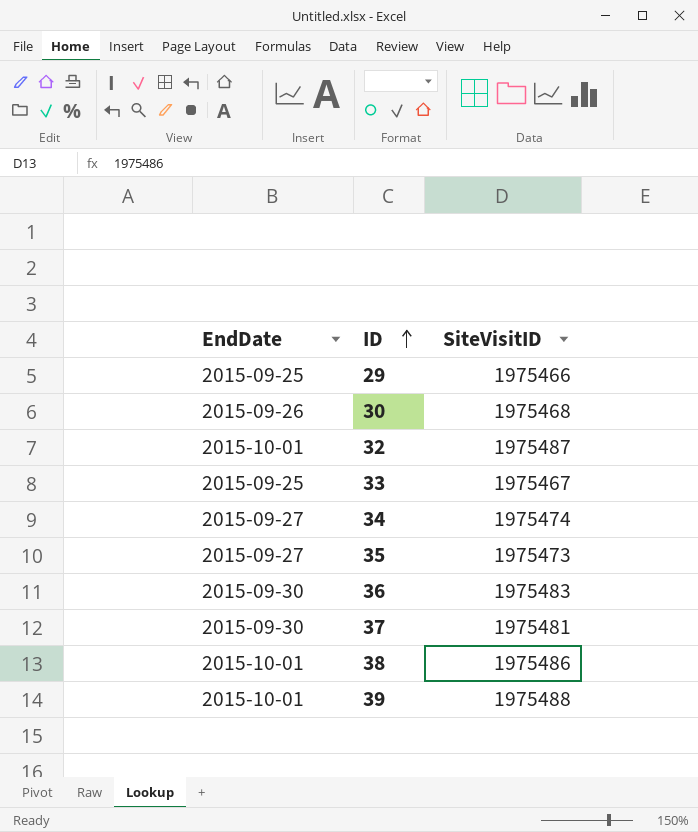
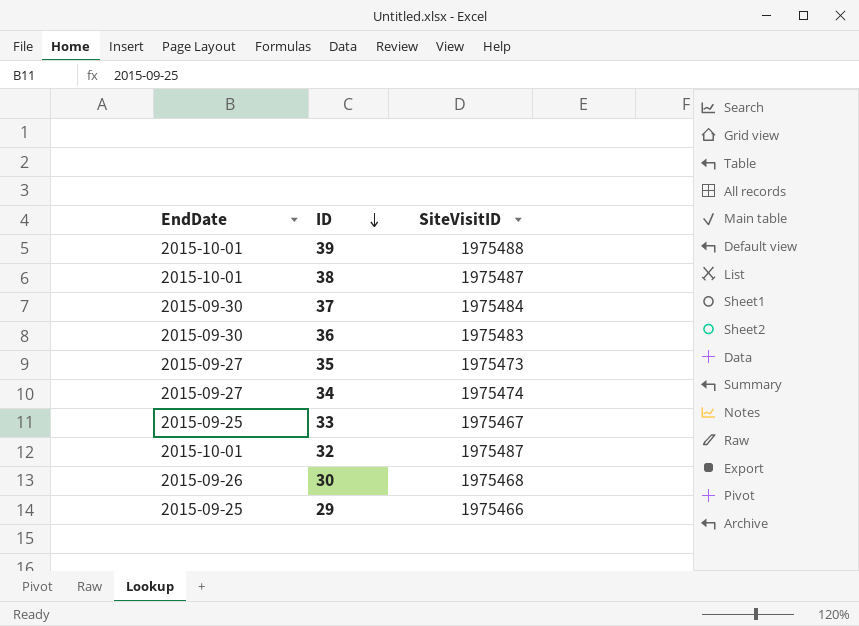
row order: ID ascending -> ID descending
38 | SiteVisitID: 1975486 -> 1975487
37 | SiteVisitID: 1975481 -> 1975484

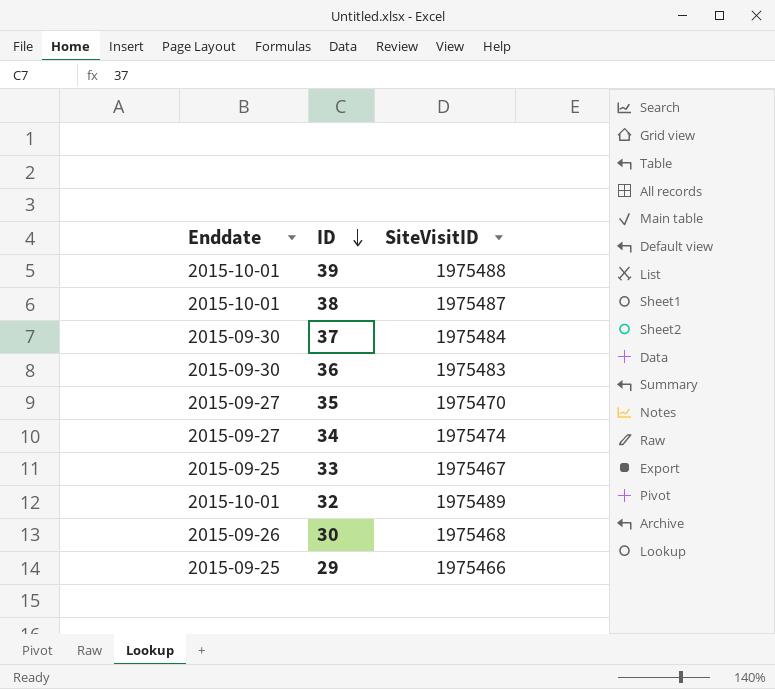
column name: EndDate -> Enddate
35 | SiteVisitID: 1975473 -> 1975470
32 | SiteVisitID: 1975487 -> 1975489

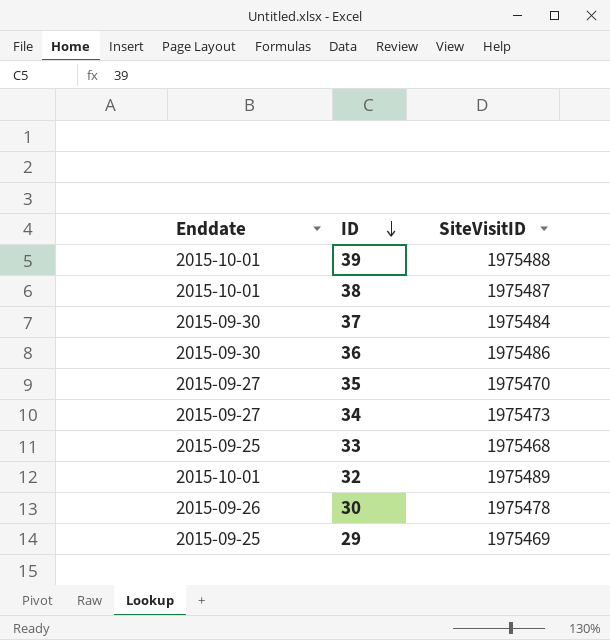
36 | SiteVisitID: 1975483 -> 1975486
34 | SiteVisitID: 1975474 -> 1975473
33 | SiteVisitID: 1975467 -> 1975468
30 | SiteVisitID: 1975468 -> 1975478
29 | SiteVisitID: 1975466 -> 1975469

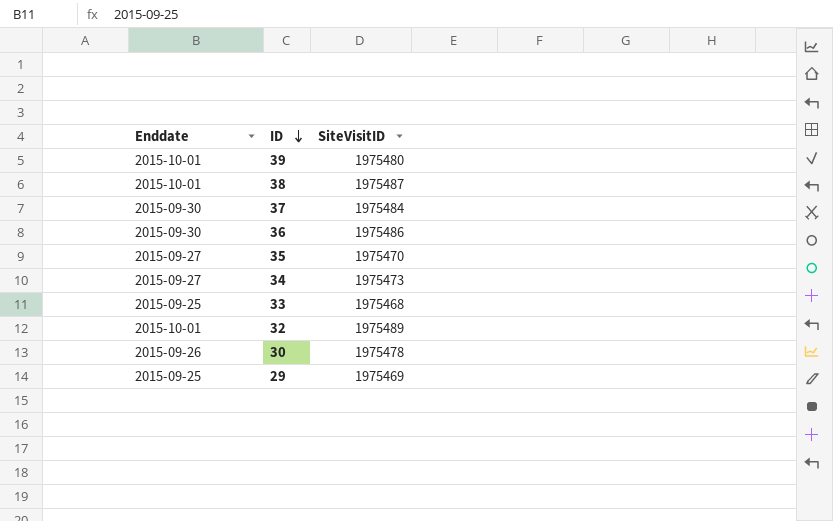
39 | SiteVisitID: 1975488 -> 1975480

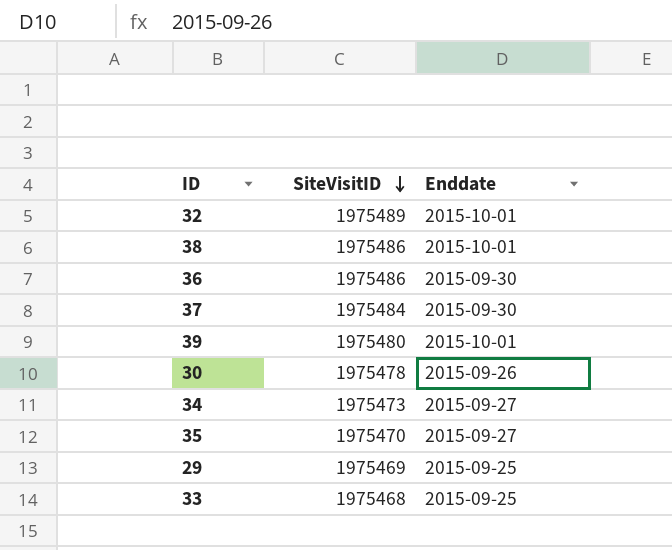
row order: ID descending -> SiteVisitID descending
column Enddate | position: 1 -> 3
38 | SiteVisitID: 1975487 -> 1975486

